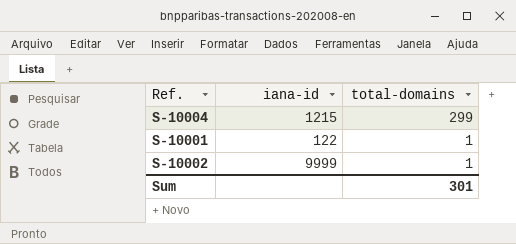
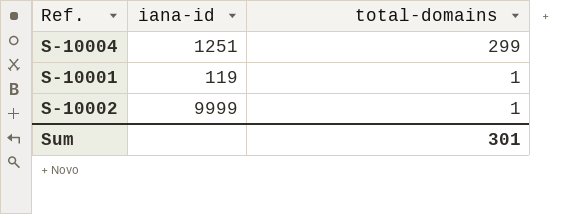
S-10004 | iana-id: 1215 -> 1251
S-10001 | iana-id: 122 -> 119

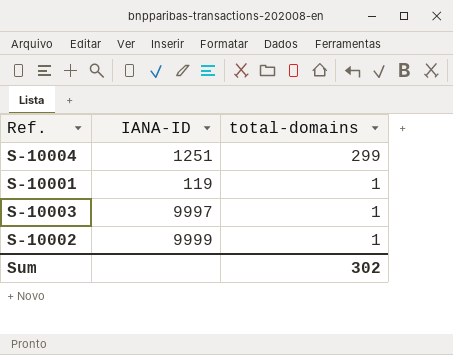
column name: iana-id -> IANA-ID
row S-10003: none -> 9997 | 1
Sum | total-domains: 301 -> 302

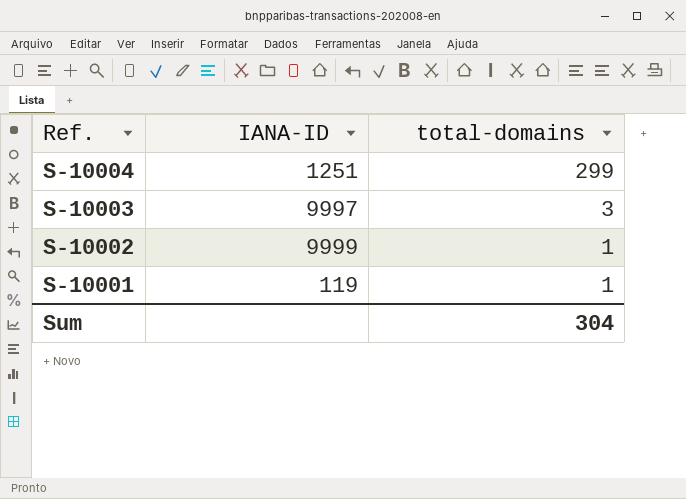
row order: total-domains descending -> Ref. descending
S-10003 | total-domains: 1 -> 3
Sum | total-domains: 302 -> 304

